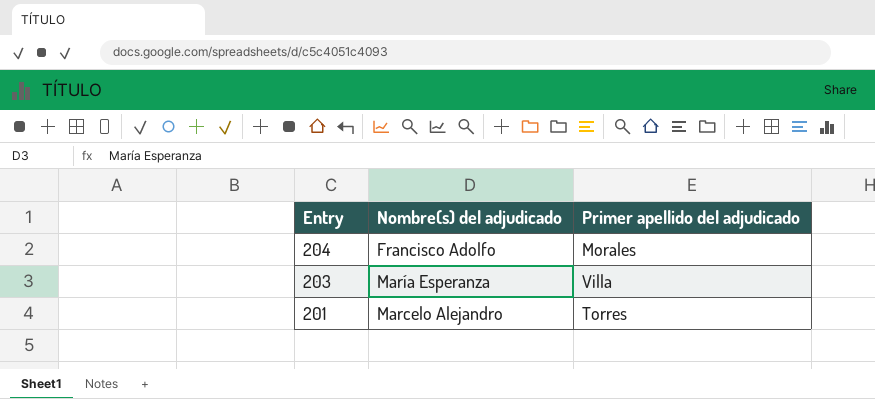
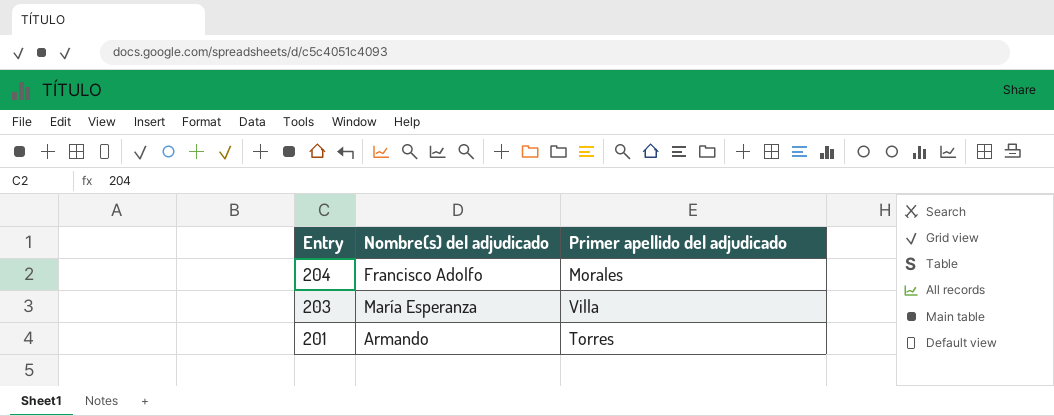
201 | Nombre(s) del adjudicado: Marcelo Alejandro -> Armando

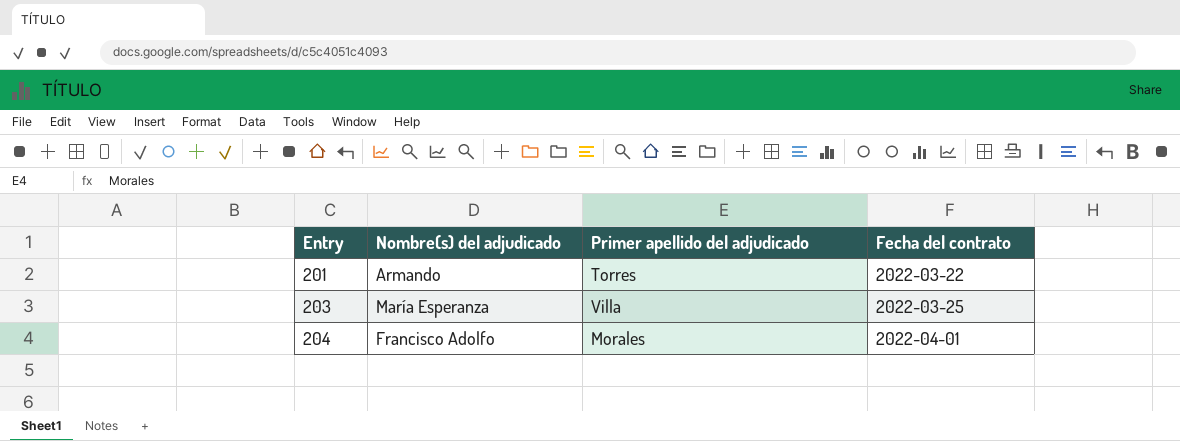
row order: Entry descending -> Entry ascending
column Fecha del contrato | position: none -> 4

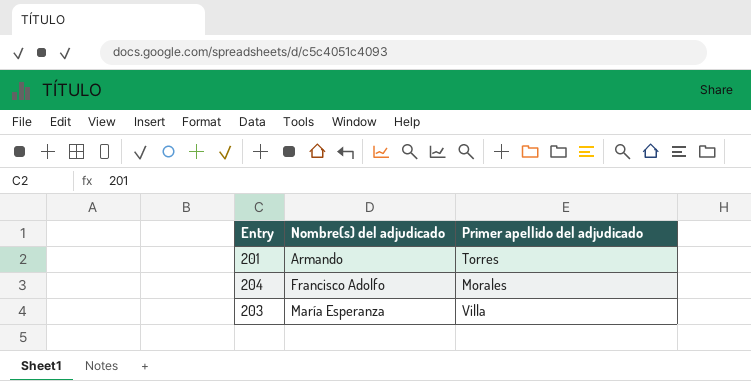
row order: Entry ascending -> Nombre(s) del adjudicado ascending
column Fecha del contrato | position: 4 -> none

